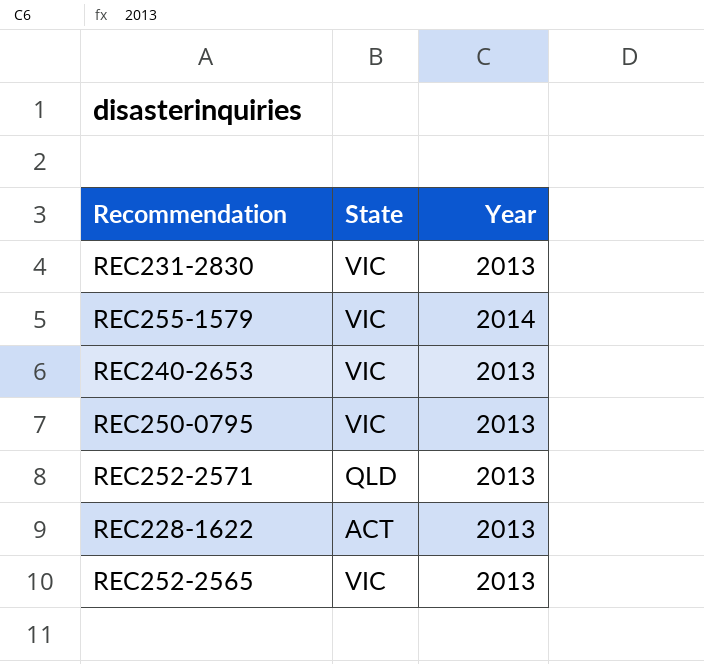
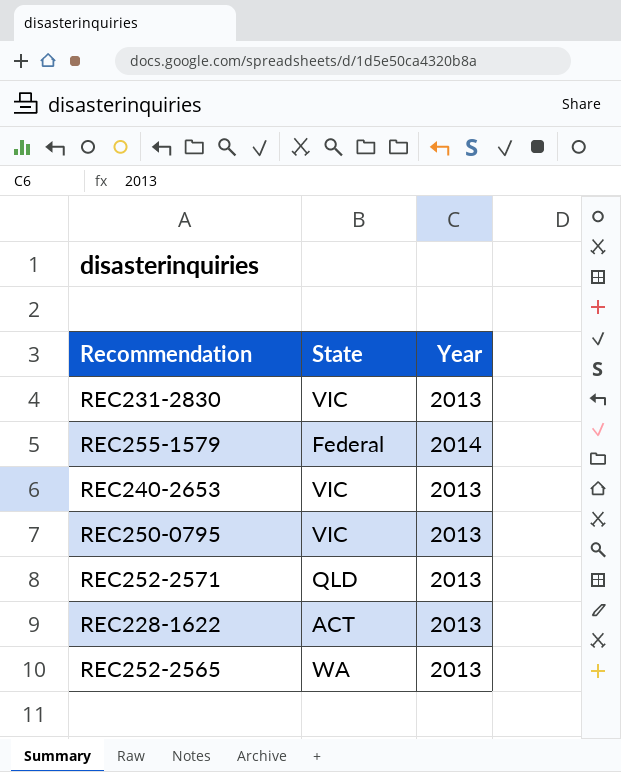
REC255-1579 | State: VIC -> Federal
REC252-2565 | State: VIC -> WA

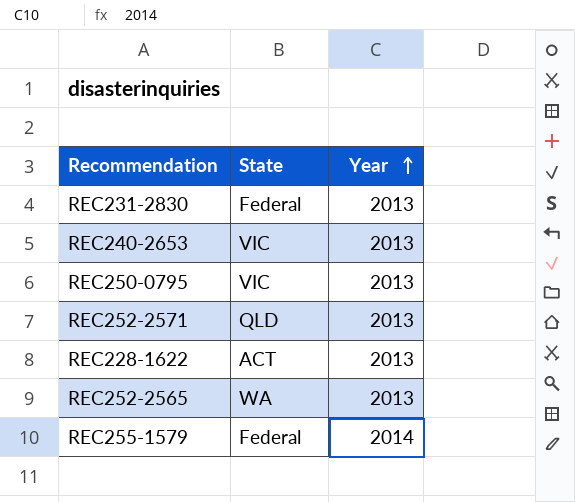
row order: none -> Year ascending
REC231-2830 | State: VIC -> Federal

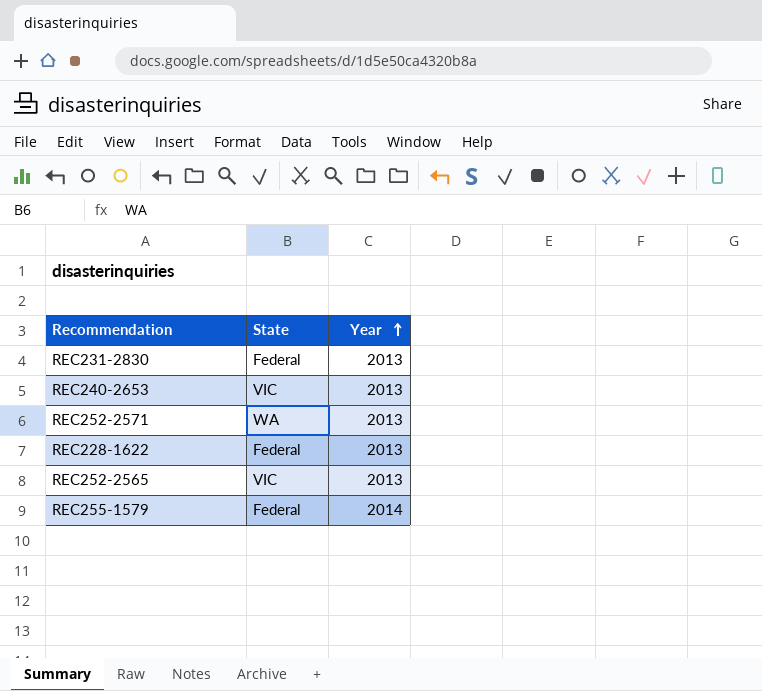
row REC250-0795: VIC | 2013 -> none
REC252-2571 | State: QLD -> WA
REC228-1622 | State: ACT -> Federal
REC252-2565 | State: WA -> VIC

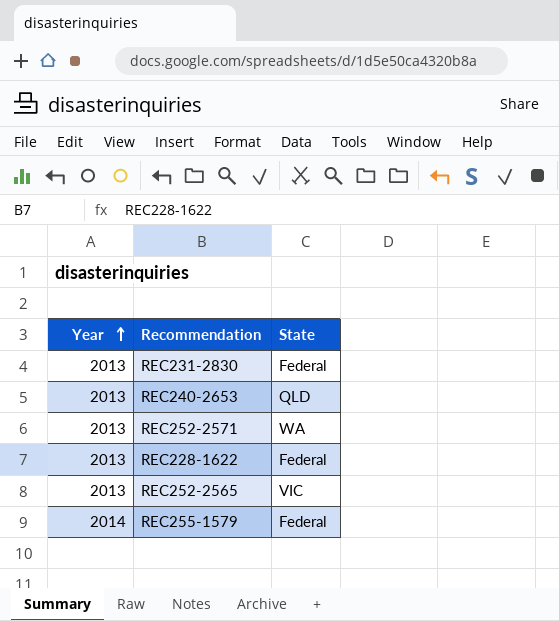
column Year | position: 3 -> 1
REC240-2653 | State: VIC -> QLD

